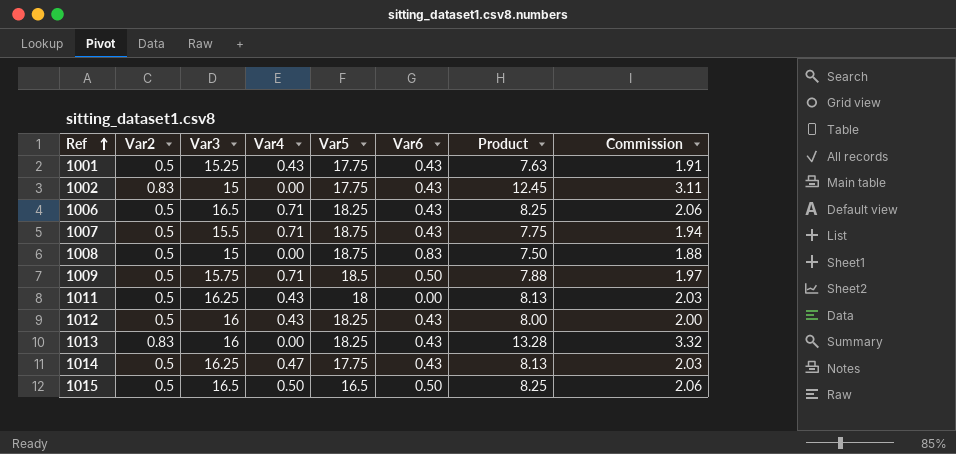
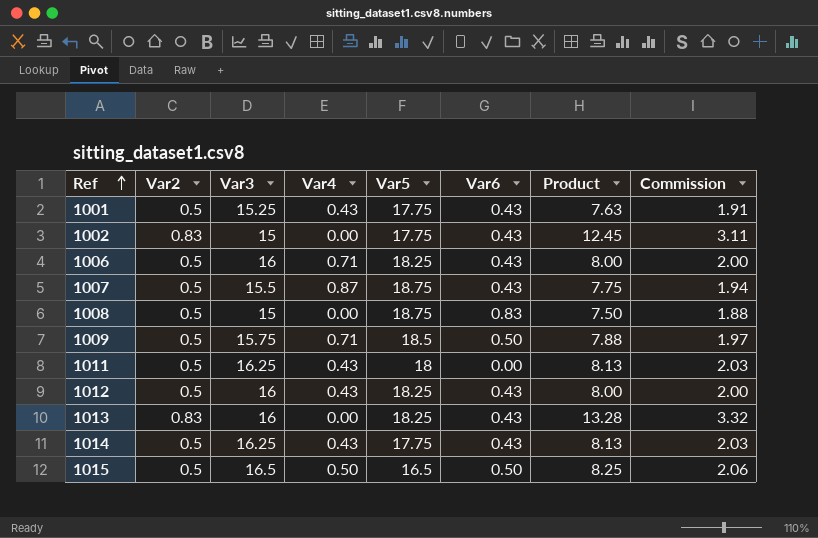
1006 | Var3: 16.5 -> 16
1006 | Product: 8.25 -> 8.00
1006 | Commission: 2.06 -> 2.00
1007 | Var4: 0.71 -> 0.87
1014 | Var4: 0.47 -> 0.43

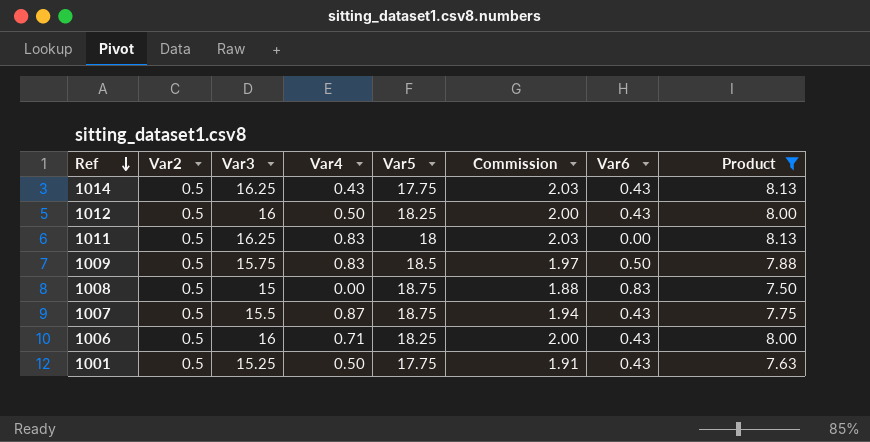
filter: none -> Product <= 8.13
row order: Ref ascending -> Ref descending
column Commission | position: 8 -> 6
1012 | Var4: 0.43 -> 0.50
1011 | Var4: 0.43 -> 0.83
1009 | Var4: 0.71 -> 0.83
1001 | Var4: 0.43 -> 0.50

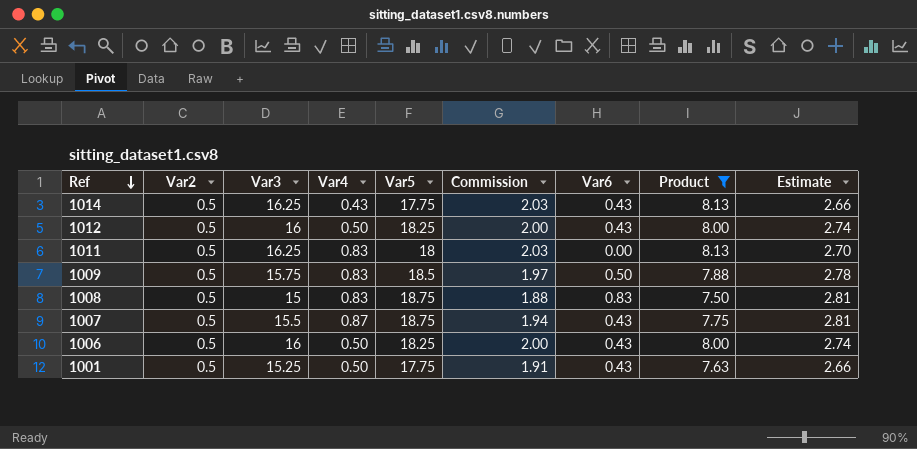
column Estimate | formula: none -> [Var5] * 0.15
1008 | Var4: 0.00 -> 0.83
1006 | Var4: 0.71 -> 0.50

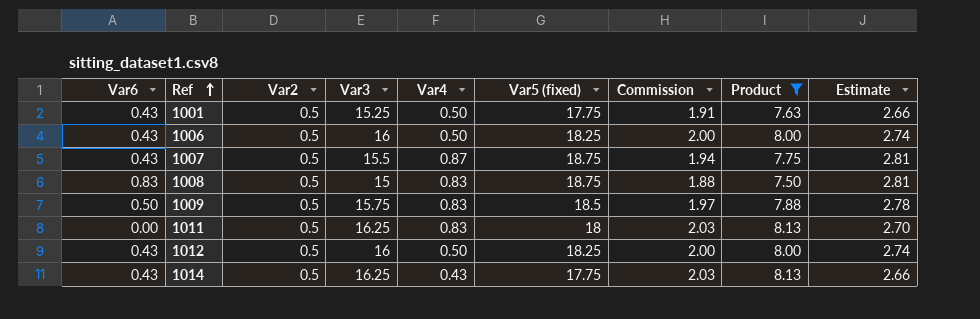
row order: Ref descending -> Ref ascending
column Var6 | position: 7 -> 1
column name: Var5 -> Var5 (fixed)

